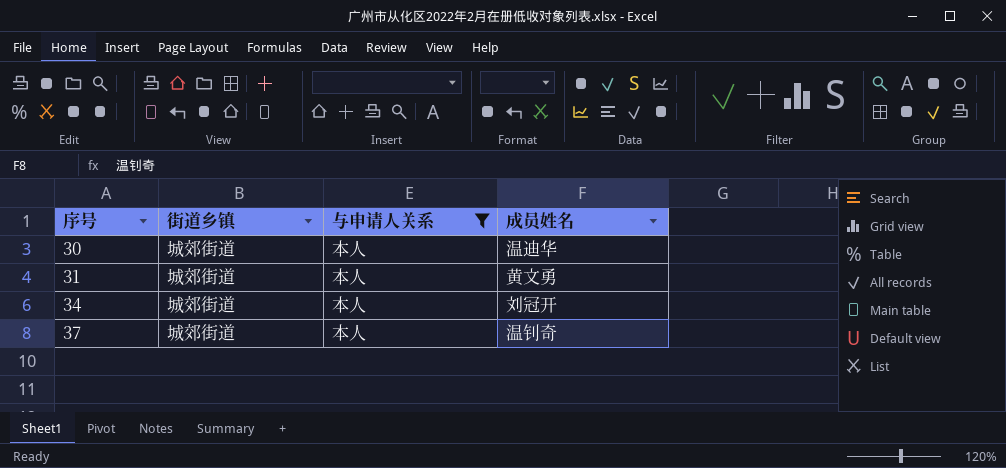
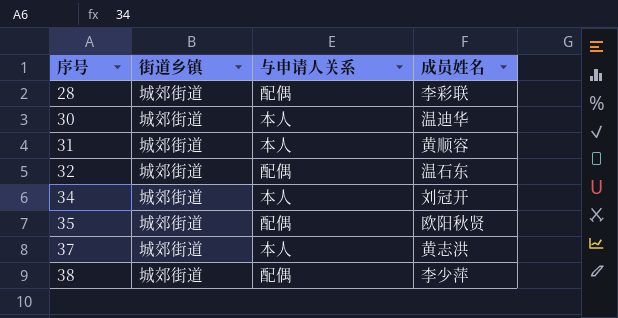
filter: 与申请人关系 = 本人 -> none
31 | 成员姓名: 黄文勇 -> 黄顺容
37 | 成员姓名: 温钊奇 -> 黄志洪

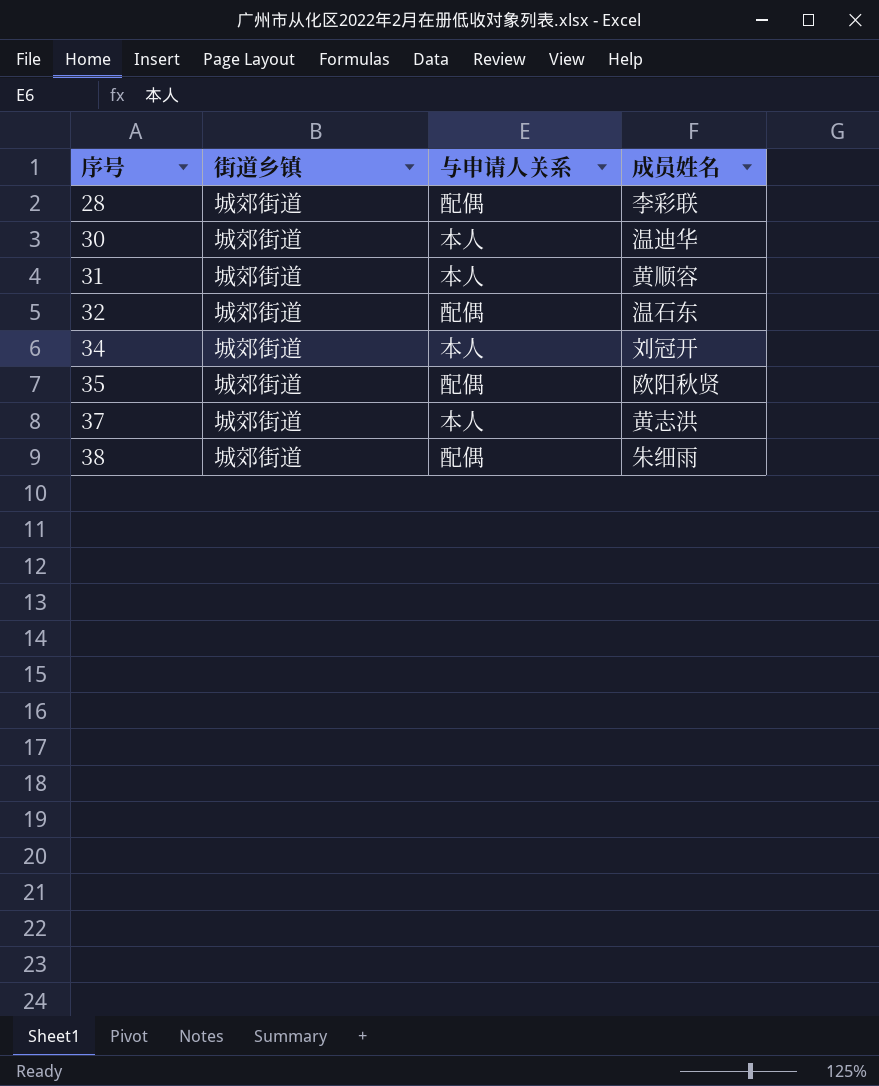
38 | 成员姓名: 李少萍 -> 朱细雨

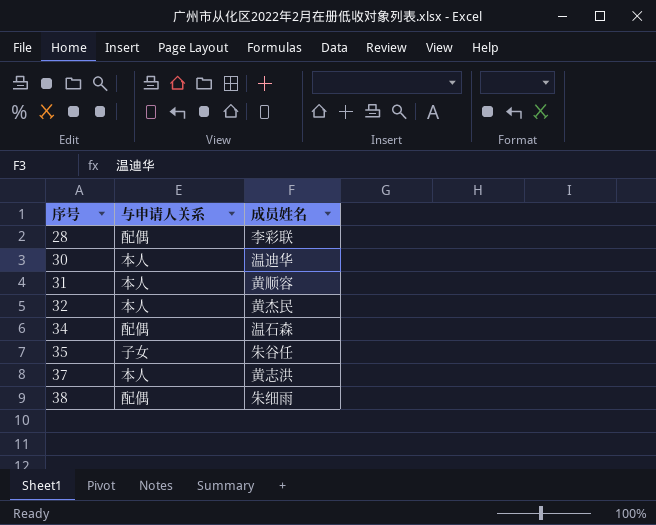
column 街道乡镇 | position: 2 -> none
32 | 与申请人关系: 配偶 -> 本人
32 | 成员姓名: 温石东 -> 黄杰民
34 | 与申请人关系: 本人 -> 配偶
34 | 成员姓名: 刘冠开 -> 温石森
35 | 与申请人关系: 配偶 -> 子女
35 | 成员姓名: 欧阳秋贤 -> 朱谷任

